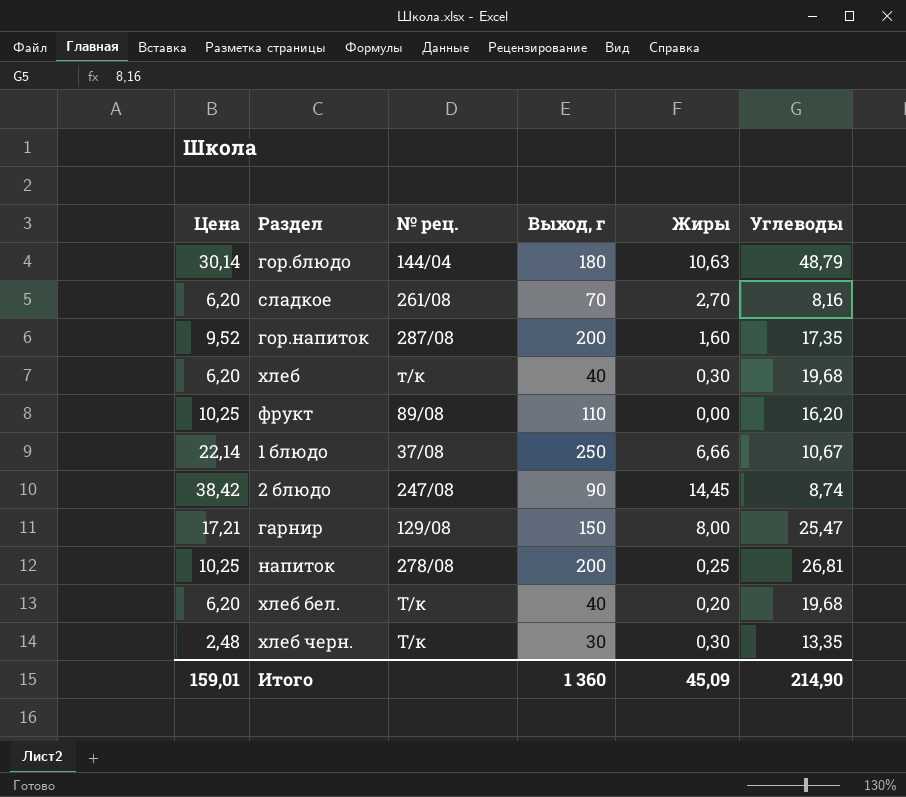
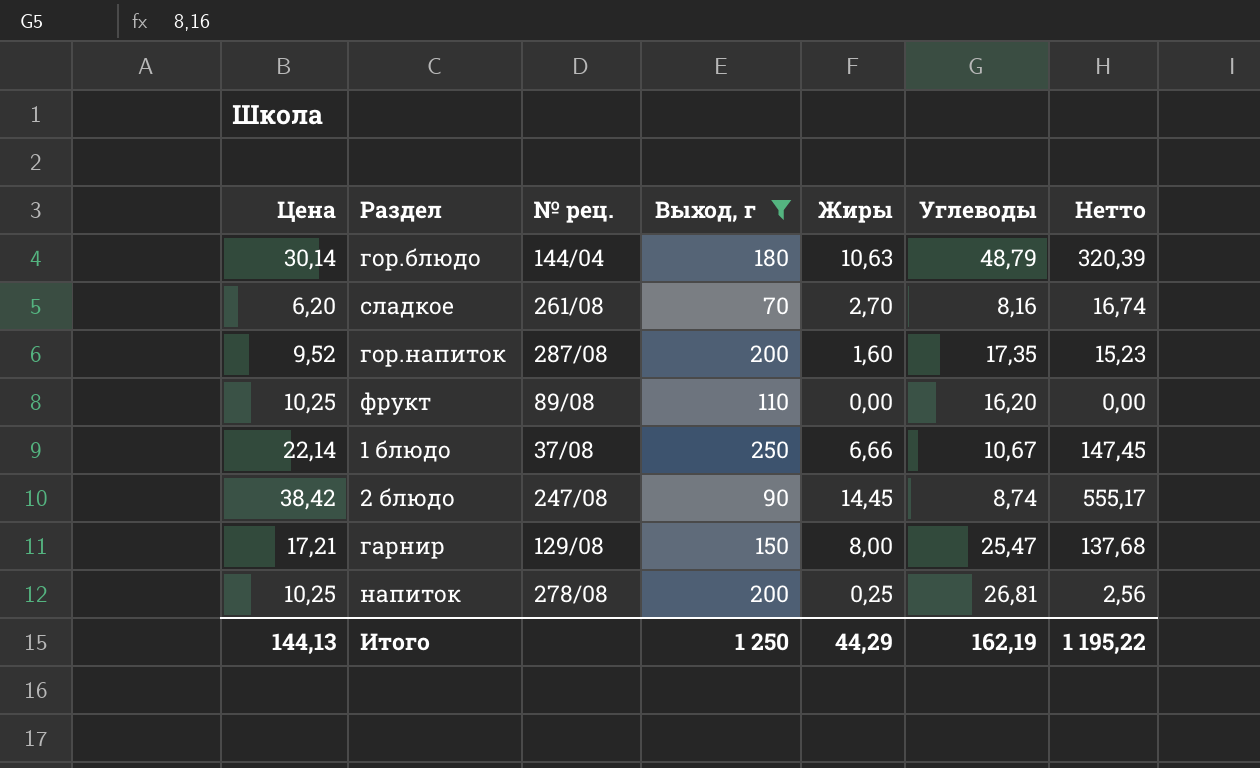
filter: none -> Выход, г >= 70
column Нетто | formula: none -> [Цена] * [Жиры]
Итого | Цена: 159,01 -> 144,13
Итого | Выход, г: 1 360 -> 1 250
Итого | Жиры: 45,09 -> 44,29
Итого | Углеводы: 214,90 -> 162,19

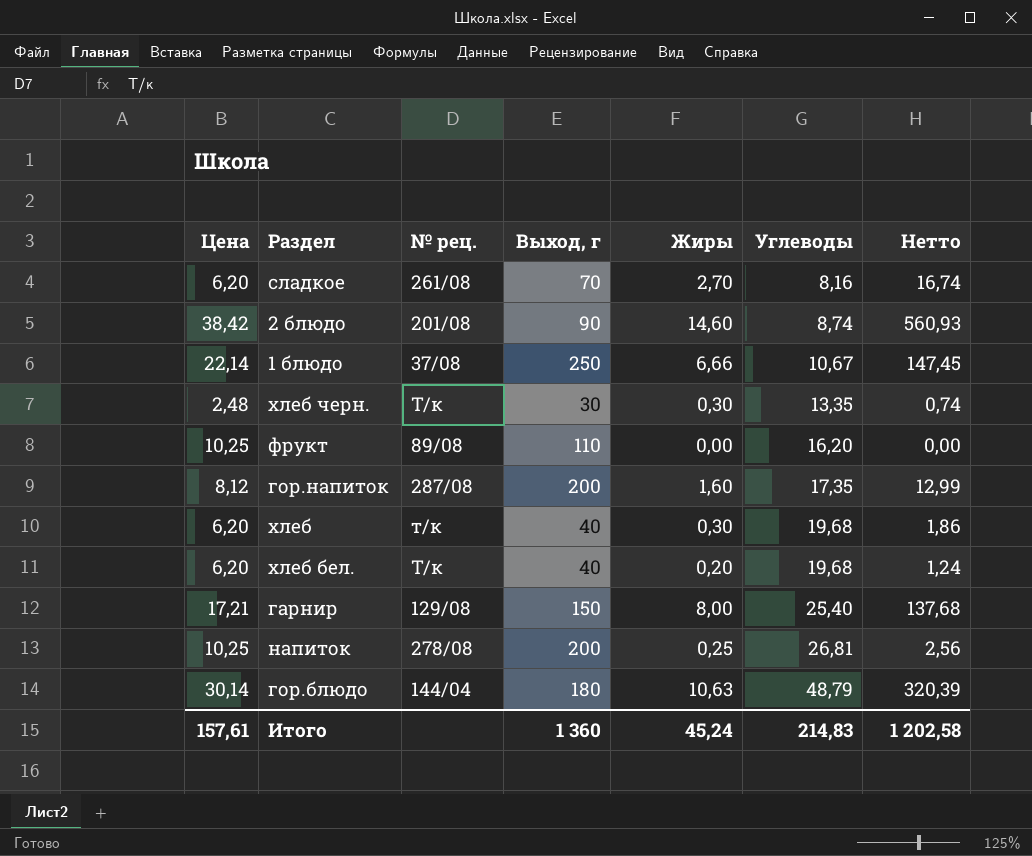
filter: Выход, г >= 70 -> none
row order: none -> Углеводы ascending
2 блюдо | № рец.: 247/08 -> 201/08
2 блюдо | Жиры: 14,45 -> 14,60
2 блюдо | Нетто: 555,17 -> 560,93
гор.напиток | Цена: 9,52 -> 8,12
гор.напиток | Нетто: 15,23 -> 12,99
гарнир | Углеводы: 25,47 -> 25,40
Итого | Цена: 144,13 -> 157,61
Итого | Выход, г: 1 250 -> 1 360
Итого | Жиры: 44,29 -> 45,24
Итого | Углеводы: 162,19 -> 214,83
Итого | Нетто: 1 195,22 -> 1 202,58

